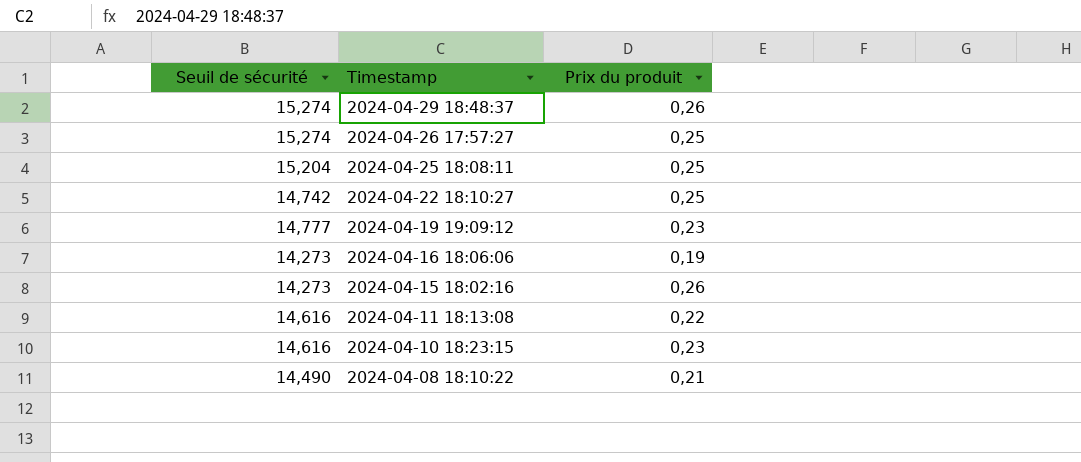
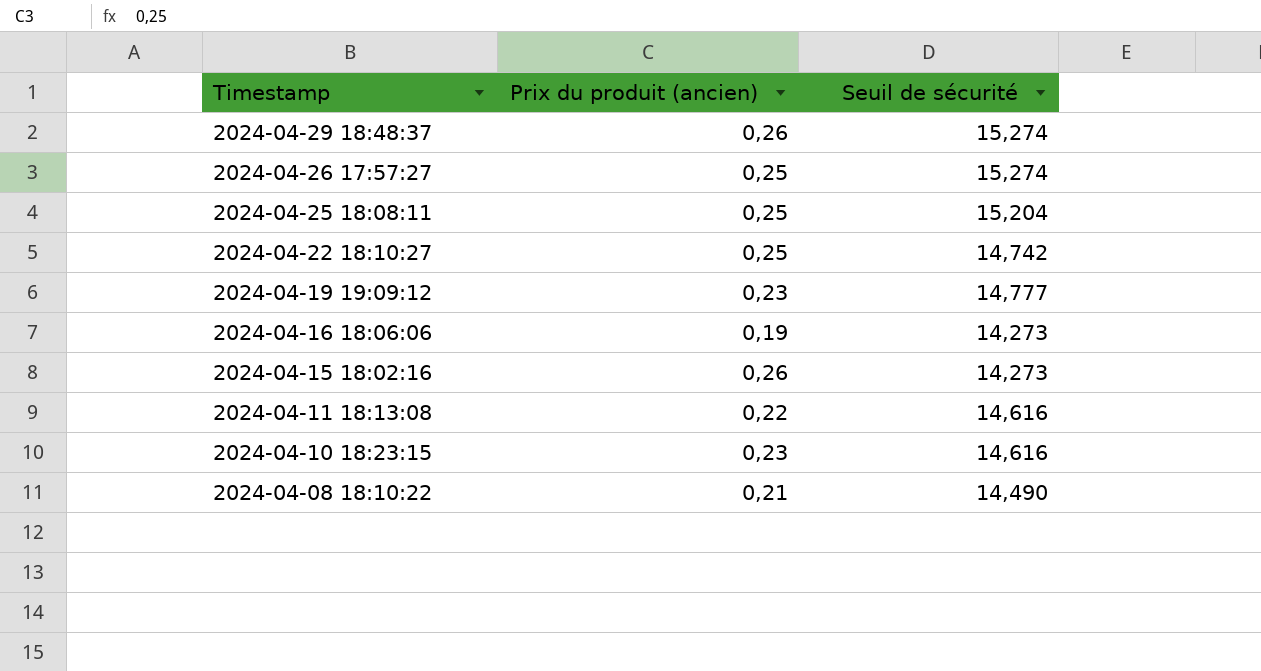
column name: Prix du produit -> Prix du produit (ancien)
column Seuil de sécurité | position: 1 -> 3

